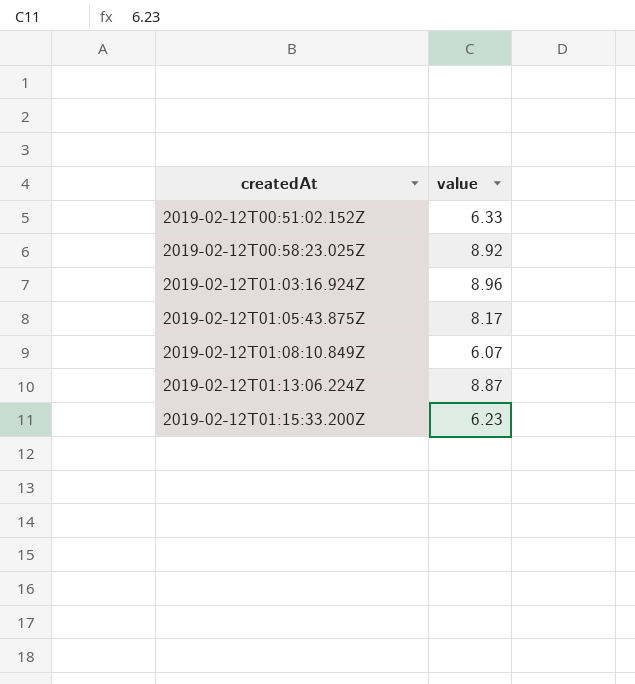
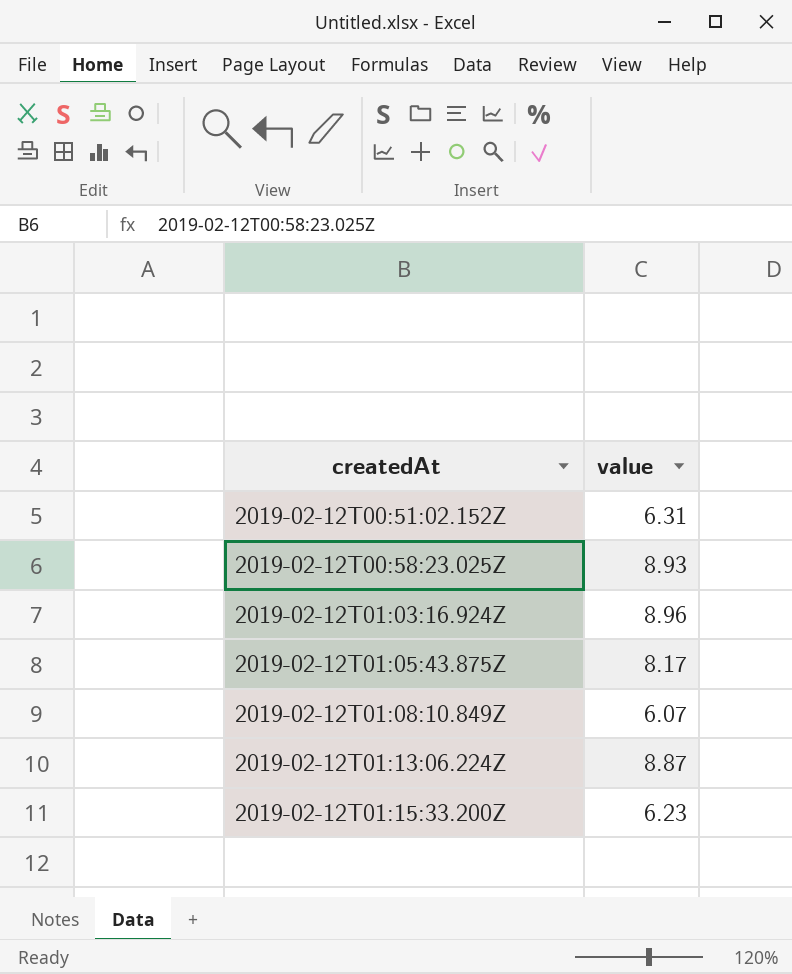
2019-02-12T00:51:02.152Z | value: 6.33 -> 6.31
2019-02-12T00:58:23.025Z | value: 8.92 -> 8.93

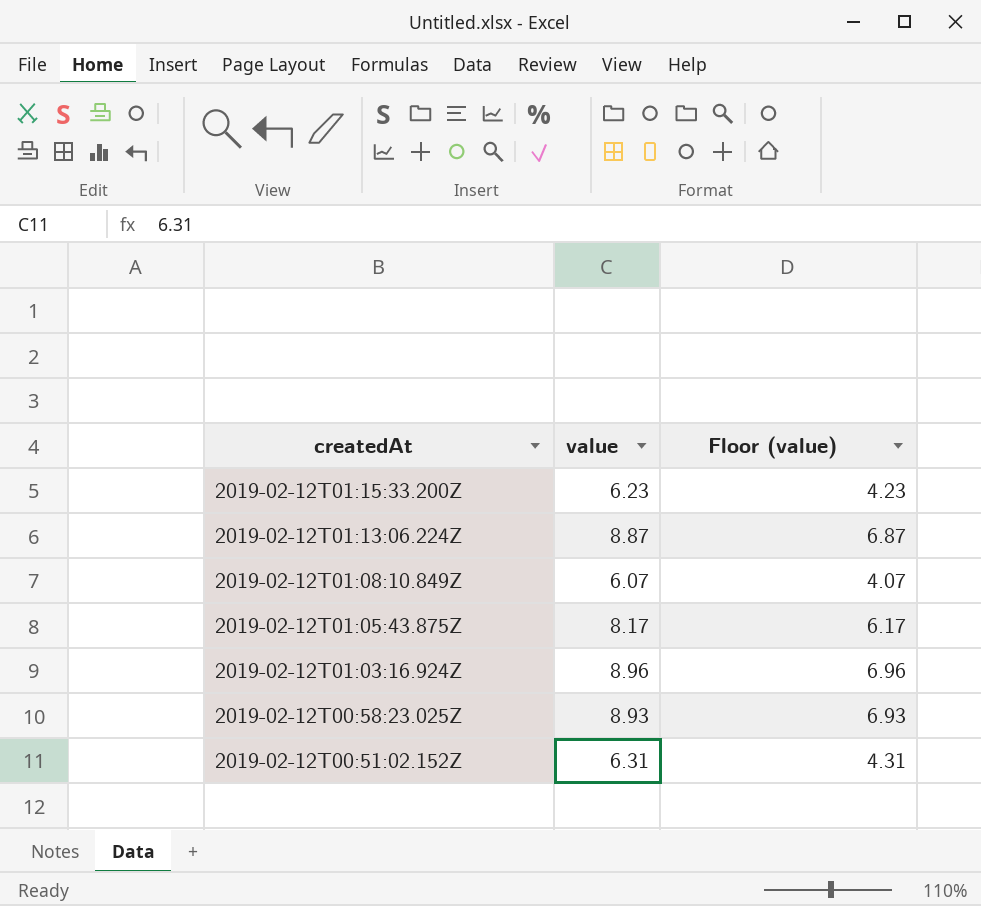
row order: createdAt ascending -> createdAt descending
column Floor (value) | formula: none -> [value] - 2

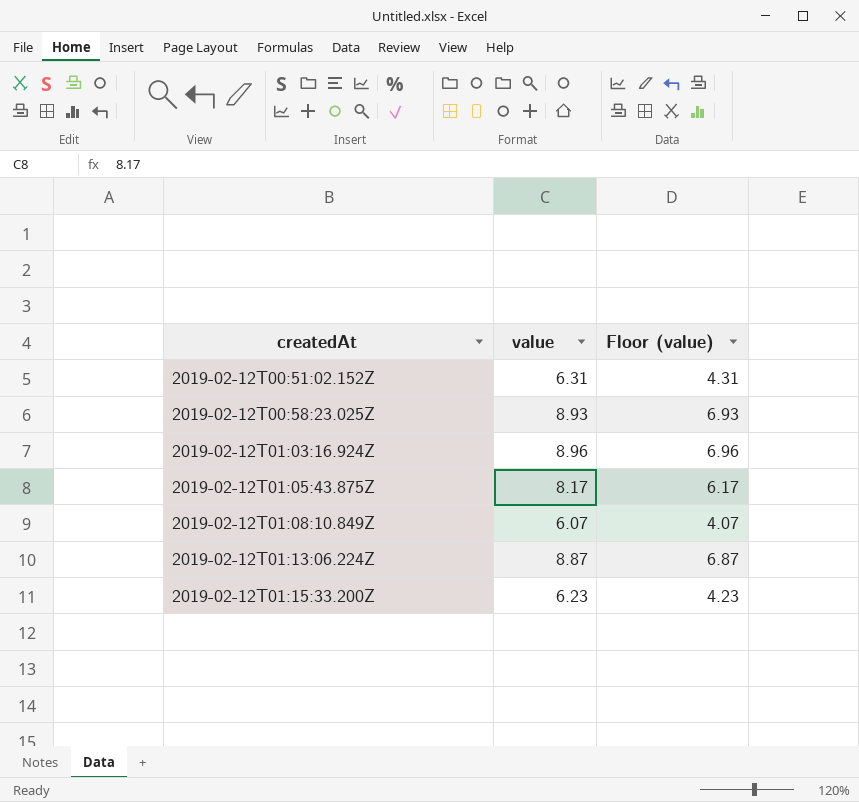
row order: createdAt descending -> createdAt ascending

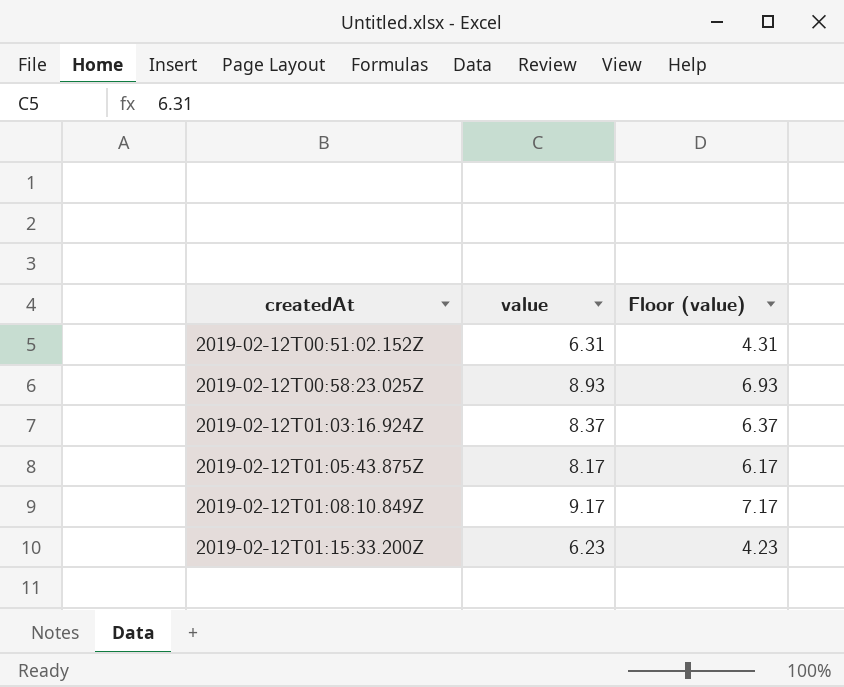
row 2019-02-12T01:13:06.224Z: 8.87 | 6.87 -> none
2019-02-12T01:03:16.924Z | value: 8.96 -> 8.37
2019-02-12T01:03:16.924Z | Floor (value): 6.96 -> 6.37
2019-02-12T01:08:10.849Z | value: 6.07 -> 9.17
2019-02-12T01:08:10.849Z | Floor (value): 4.07 -> 7.17

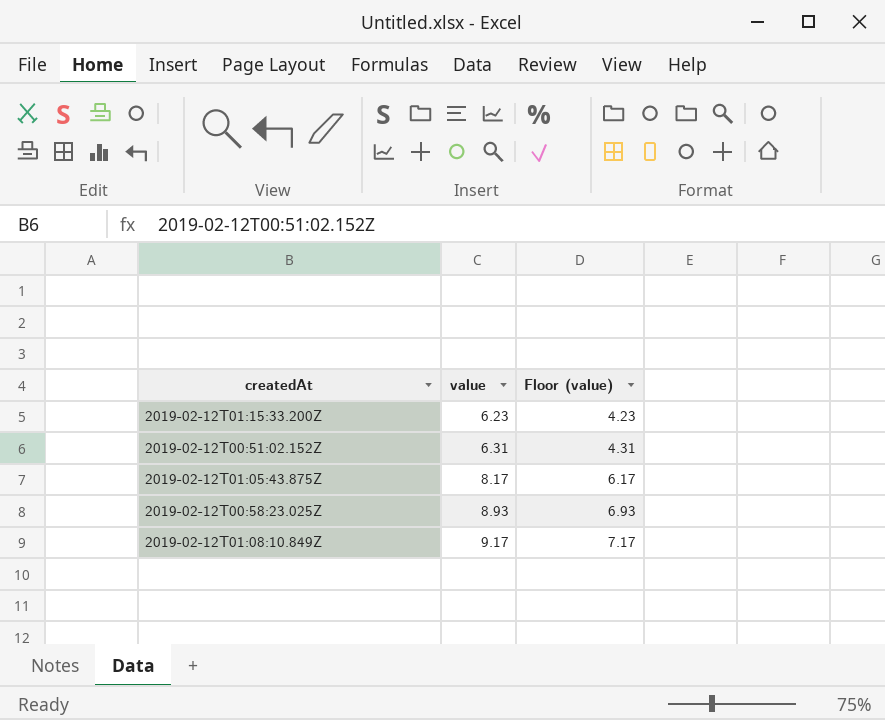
row order: createdAt ascending -> value ascending
row 2019-02-12T01:03:16.924Z: 8.37 | 6.37 -> none

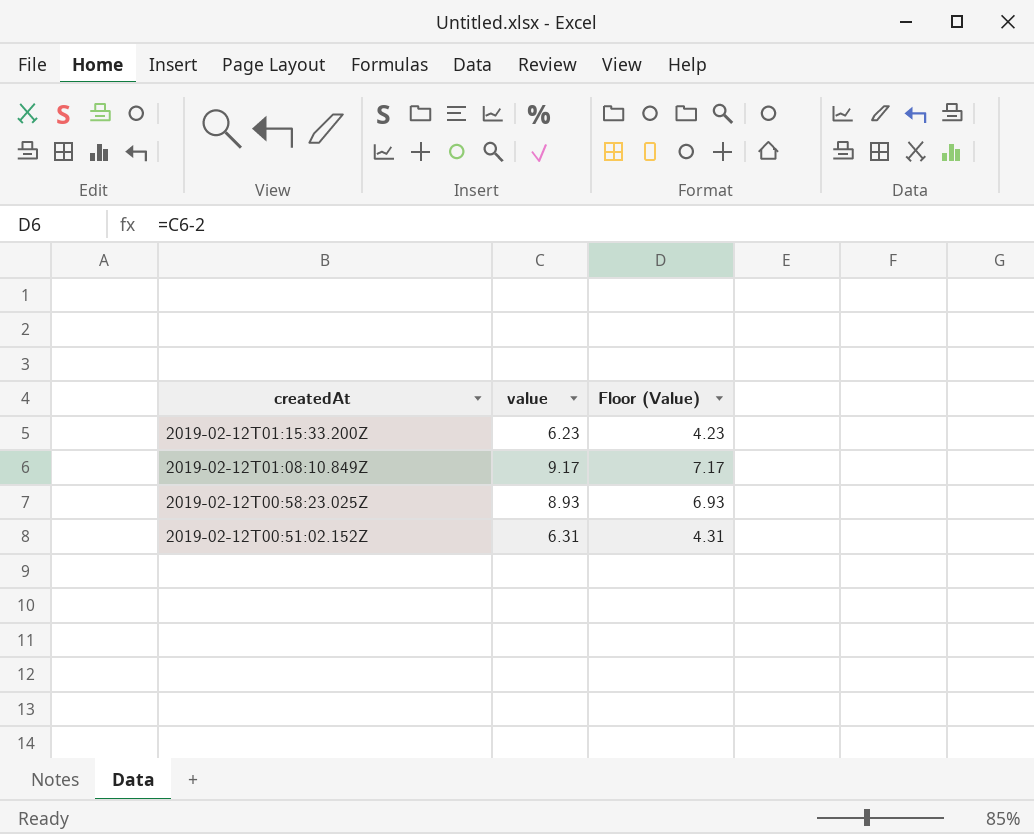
row order: value ascending -> createdAt descending
column name: Floor (value) -> Floor (Value)
row 2019-02-12T01:05:43.875Z: 8.17 | 6.17 -> none

